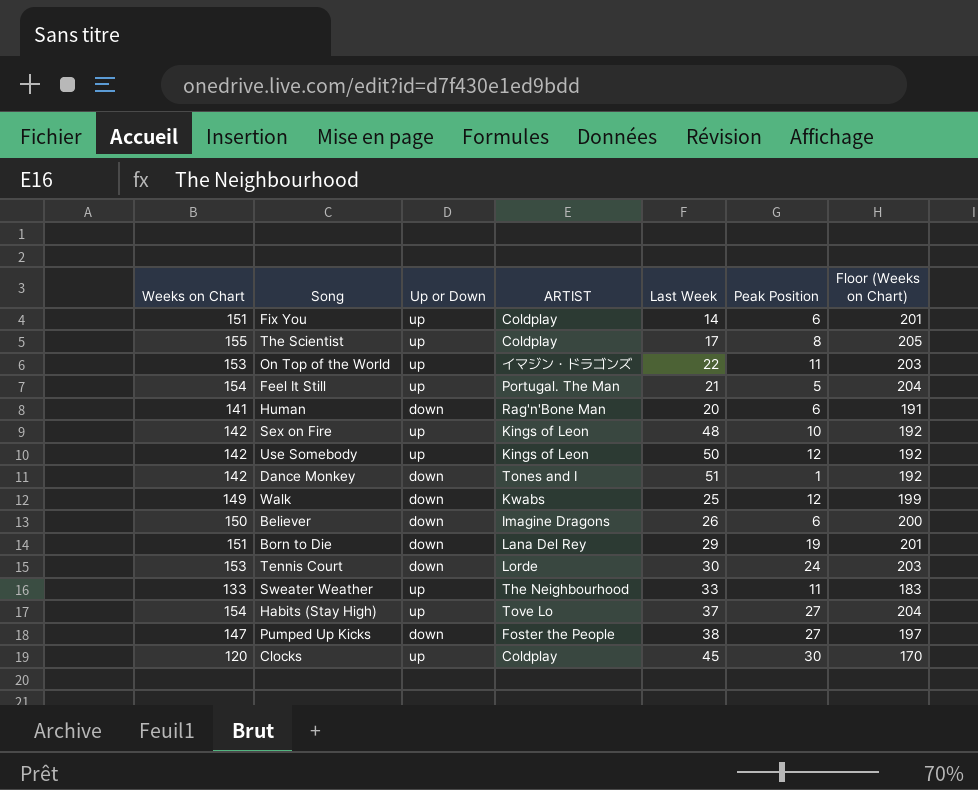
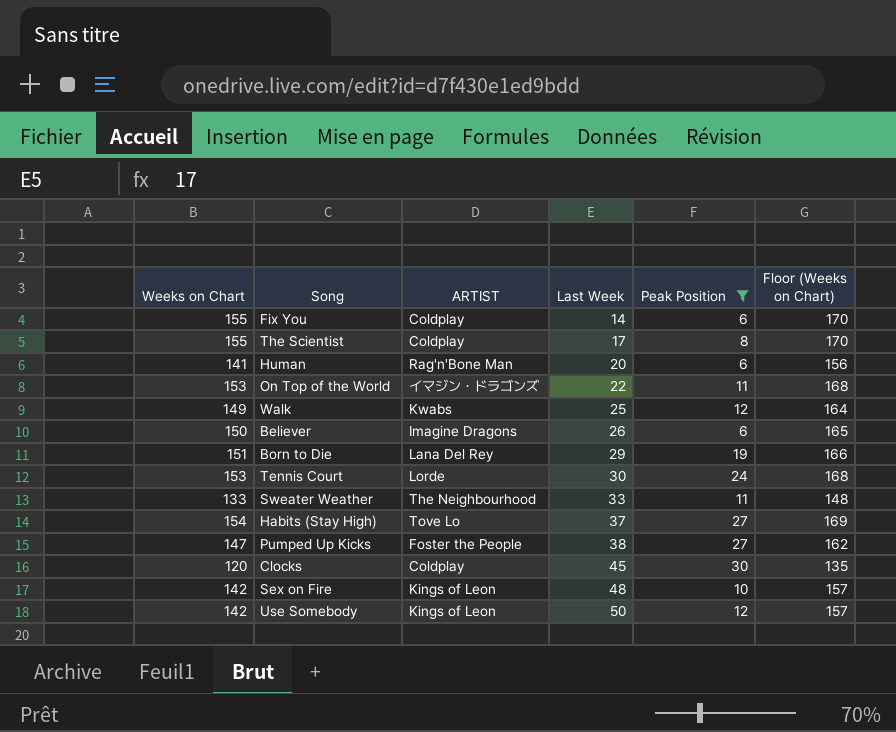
filter: none -> Peak Position >= 6
row order: none -> Last Week ascending
column Up or Down | position: 3 -> none
column Floor (Weeks on Chart) | formula: [Weeks on Chart] + 50 -> [Weeks on Chart] + 15
Fix You | Weeks on Chart: 151 -> 155

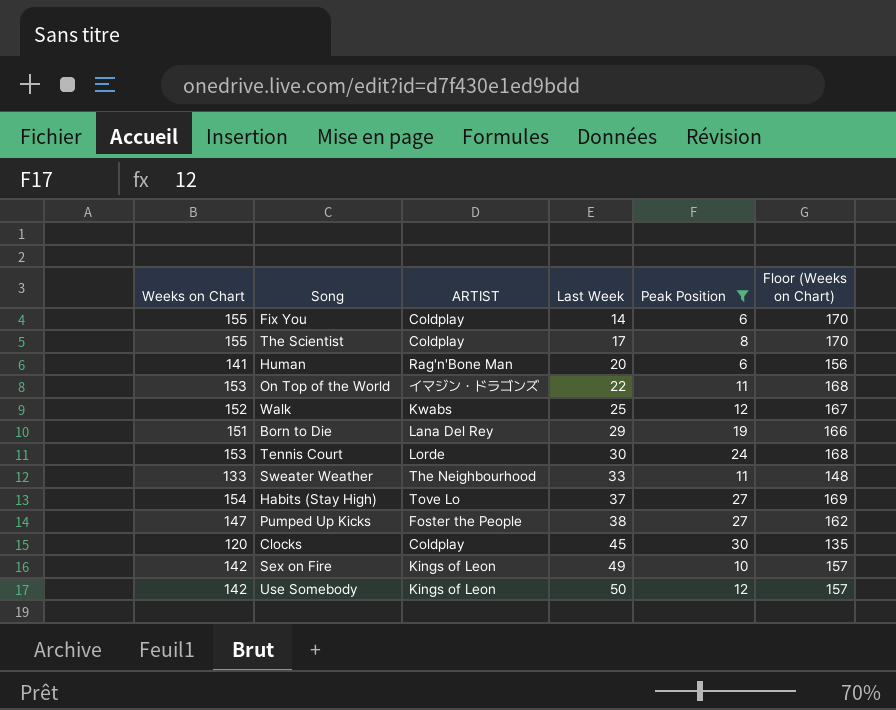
row Believer: 150 | Imagine Dragons | 26 | 6 | 165 -> none
Walk | Weeks on Chart: 149 -> 152
Walk | Floor (Weeks on Chart): 164 -> 167
Sex on Fire | Last Week: 48 -> 49

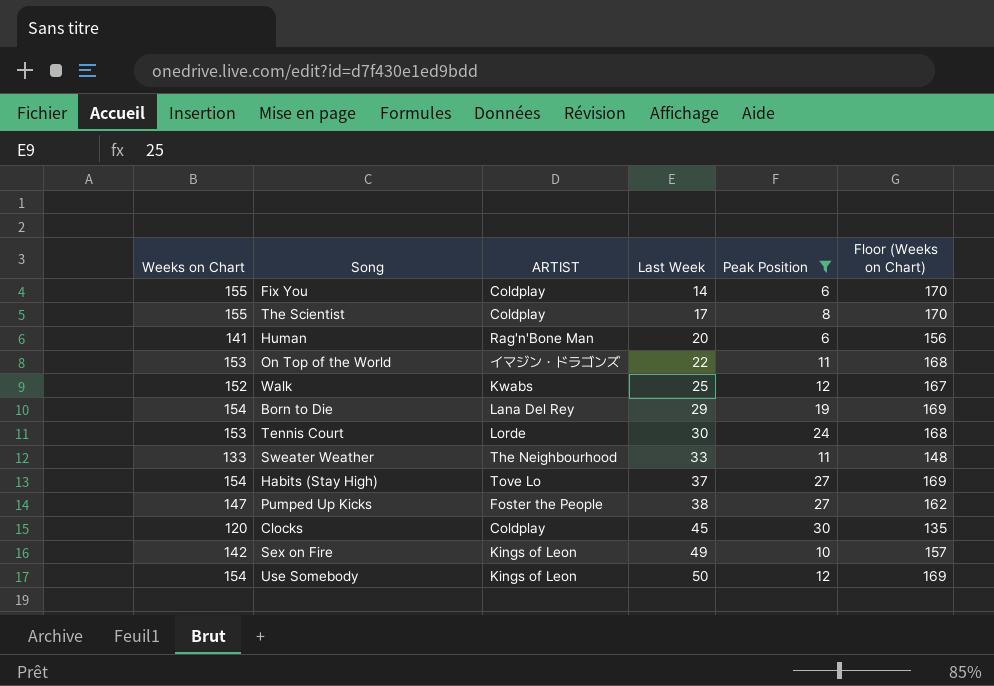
Born to Die | Weeks on Chart: 151 -> 154
Born to Die | Floor (Weeks on Chart): 166 -> 169
Use Somebody | Weeks on Chart: 142 -> 154
Use Somebody | Floor (Weeks on Chart): 157 -> 169

